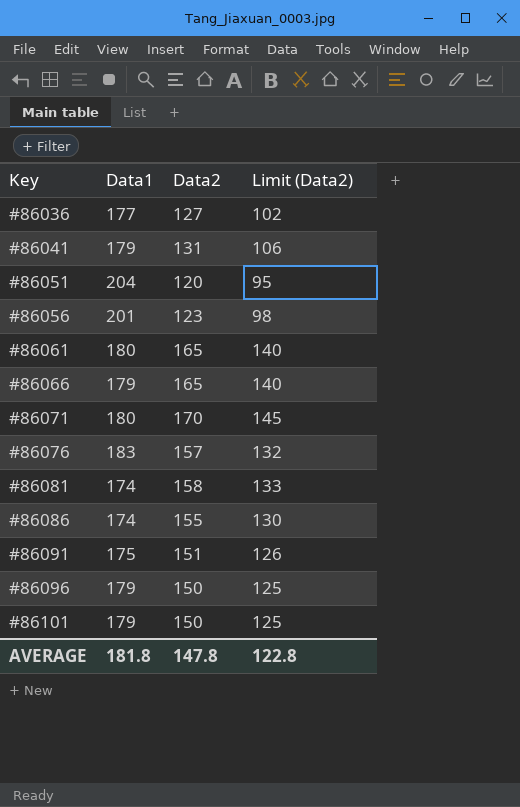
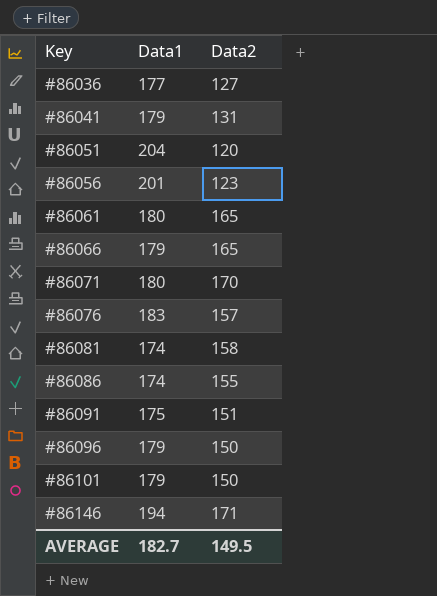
column Limit (Data2) | formula: [Data2] - 25 -> none
row #86146: none -> 194 | 171
AVERAGE | Data1: 181.8 -> 182.7
AVERAGE | Data2: 147.8 -> 149.5

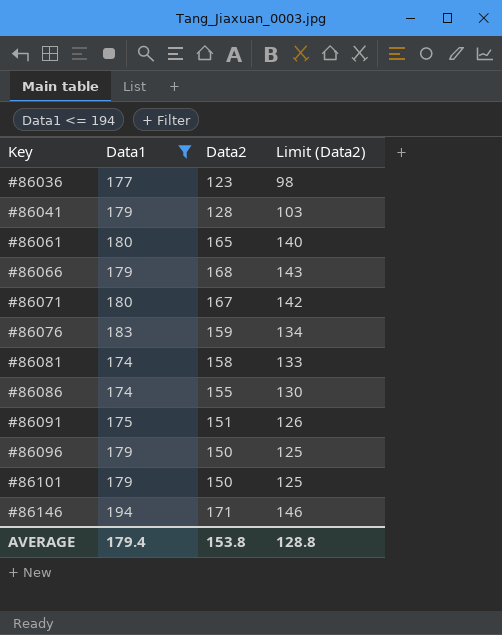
filter: none -> Data1 <= 194
column Limit (Data2) | formula: none -> [Data2] - 25
#86036 | Data2: 127 -> 123
#86041 | Data2: 131 -> 128
#86066 | Data2: 165 -> 168
#86071 | Data2: 170 -> 167
#86076 | Data2: 157 -> 159
AVERAGE | Data1: 182.7 -> 179.4
AVERAGE | Data2: 149.5 -> 153.8

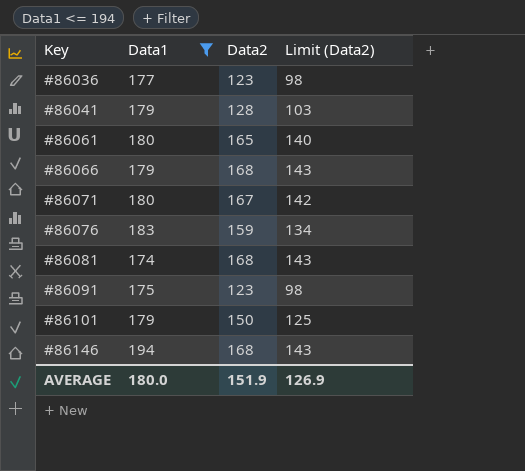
row #86086: 174 | 155 | 130 -> none
row #86096: 179 | 150 | 125 -> none
#86081 | Data2: 158 -> 168
#86081 | Limit (Data2): 133 -> 143
#86091 | Data2: 151 -> 123
#86091 | Limit (Data2): 126 -> 98
#86146 | Data2: 171 -> 168
#86146 | Limit (Data2): 146 -> 143
AVERAGE | Data1: 179.4 -> 180.0
AVERAGE | Data2: 153.8 -> 151.9
AVERAGE | Limit (Data2): 128.8 -> 126.9

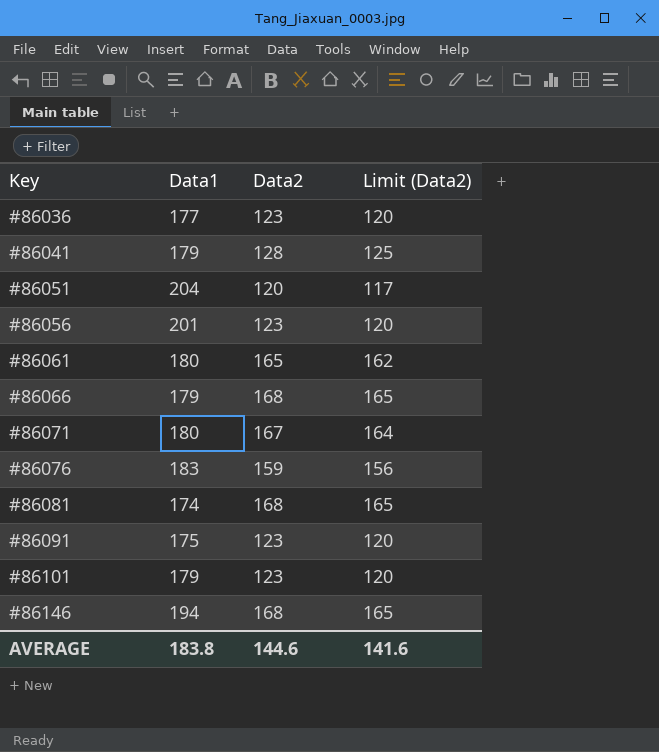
filter: Data1 <= 194 -> none
column Limit (Data2) | formula: [Data2] - 25 -> [Data2] - 3
#86101 | Data2: 150 -> 123
AVERAGE | Data1: 180.0 -> 183.8
AVERAGE | Data2: 151.9 -> 144.6
AVERAGE | Limit (Data2): 126.9 -> 141.6

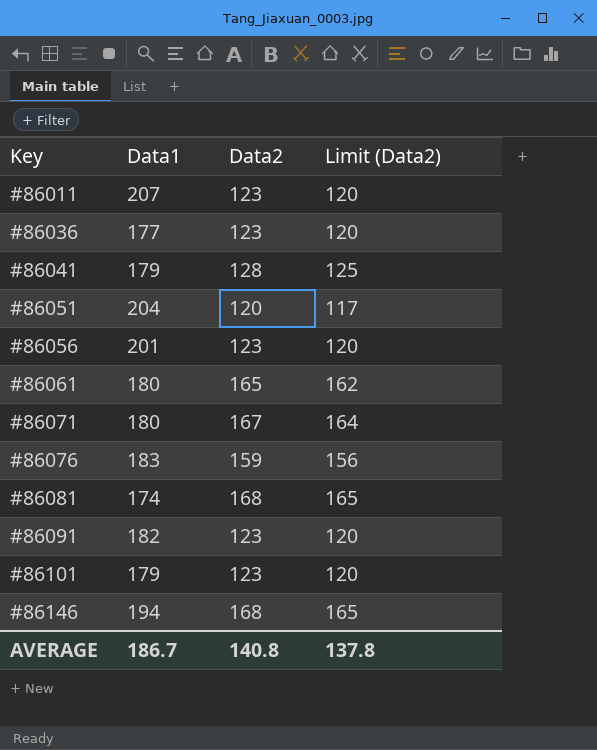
row #86066: 179 | 168 | 165 -> none
row #86011: none -> 207 | 123 | 120
#86091 | Data1: 175 -> 182
AVERAGE | Data1: 183.8 -> 186.7
AVERAGE | Data2: 144.6 -> 140.8
AVERAGE | Limit (Data2): 141.6 -> 137.8

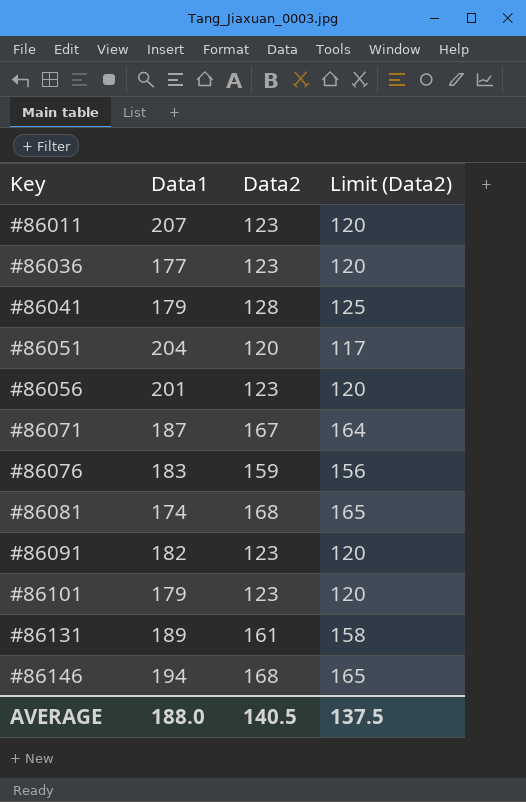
row #86061: 180 | 165 | 162 -> none
#86071 | Data1: 180 -> 187
row #86131: none -> 189 | 161 | 158
AVERAGE | Data1: 186.7 -> 188.0
AVERAGE | Data2: 140.8 -> 140.5
AVERAGE | Limit (Data2): 137.8 -> 137.5

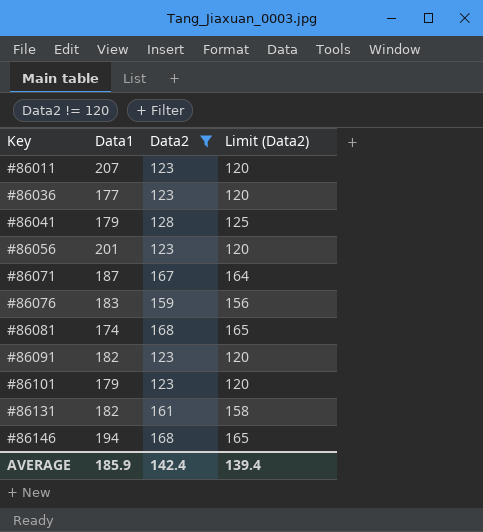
filter: none -> Data2 != 120
#86131 | Data1: 189 -> 182
AVERAGE | Data1: 188.0 -> 185.9
AVERAGE | Data2: 140.5 -> 142.4
AVERAGE | Limit (Data2): 137.5 -> 139.4

